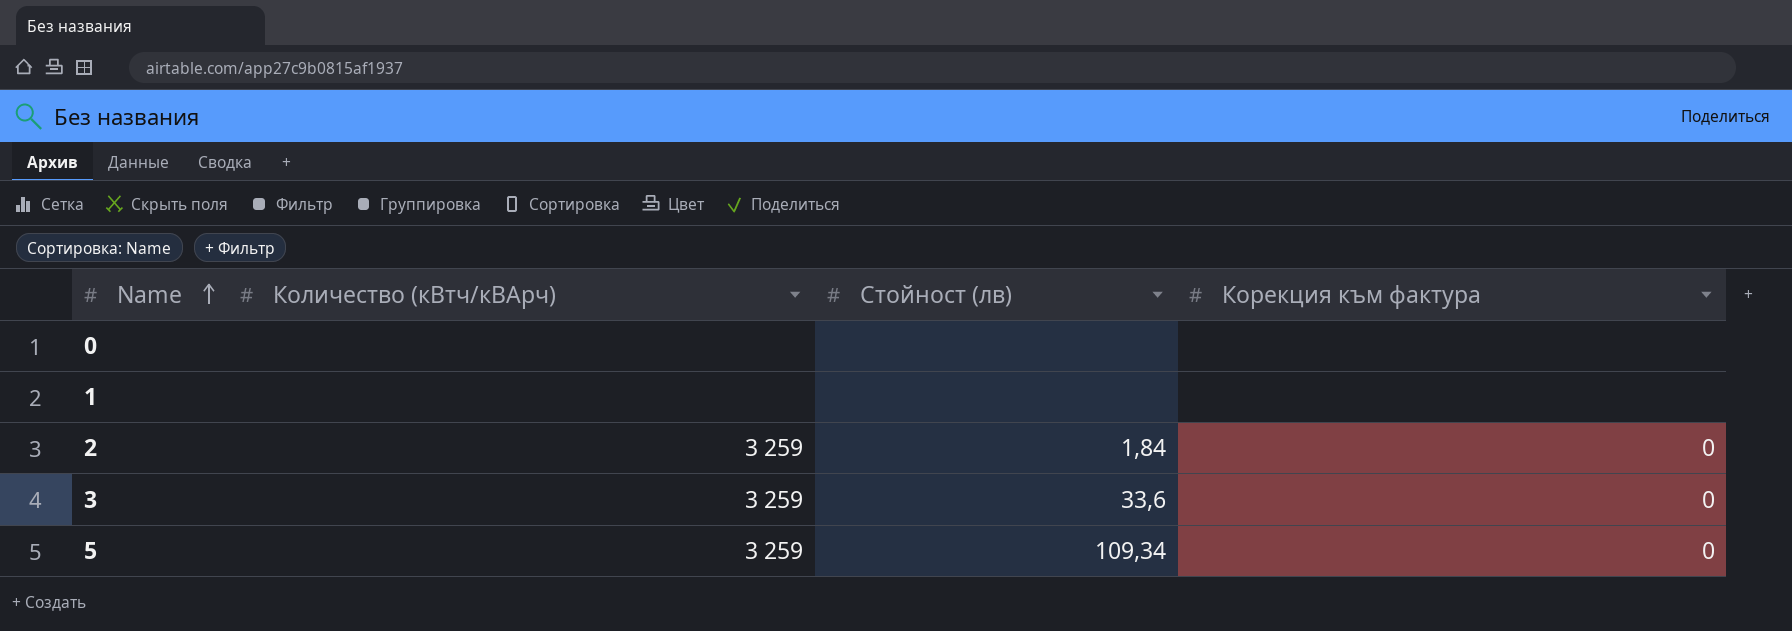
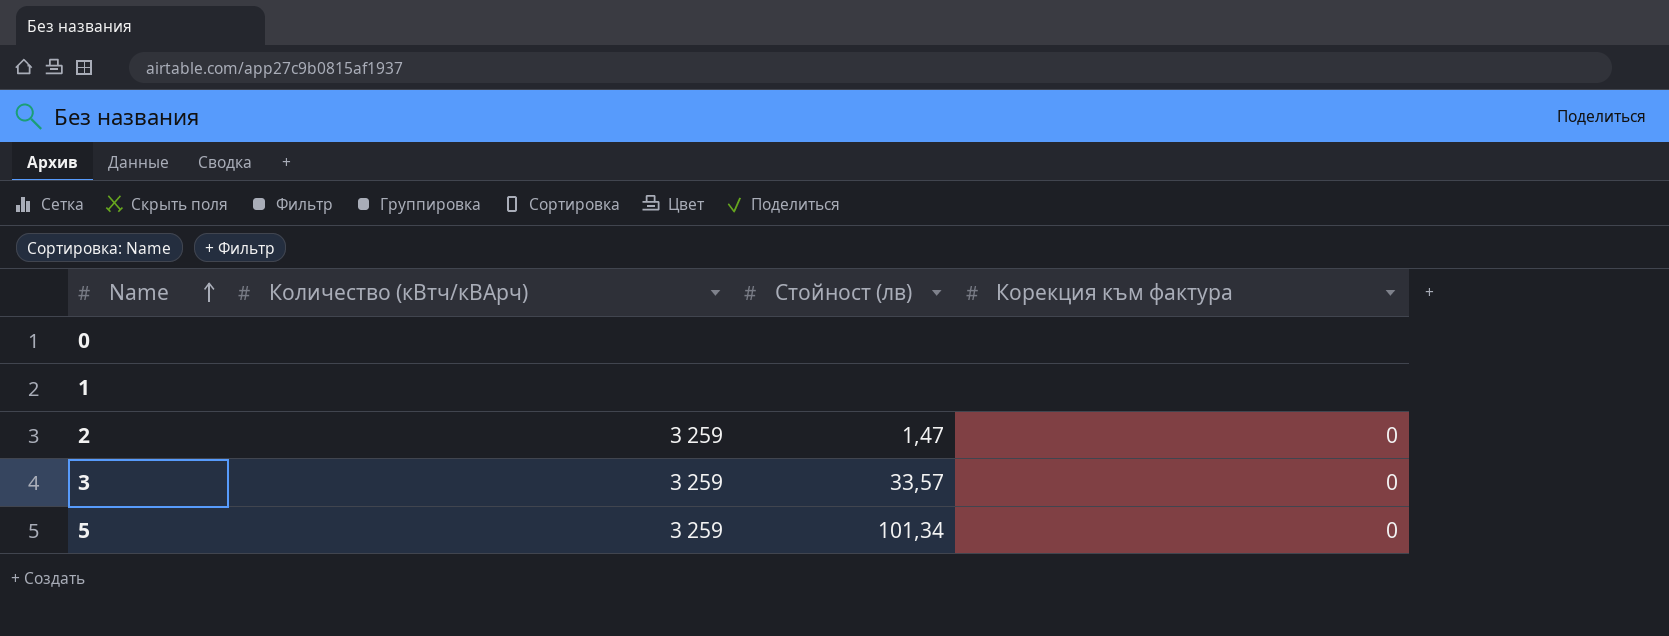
2 | Стойност (лв): 1,84 -> 1,47
3 | Стойност (лв): 33,6 -> 33,57
5 | Стойност (лв): 109,34 -> 101,34

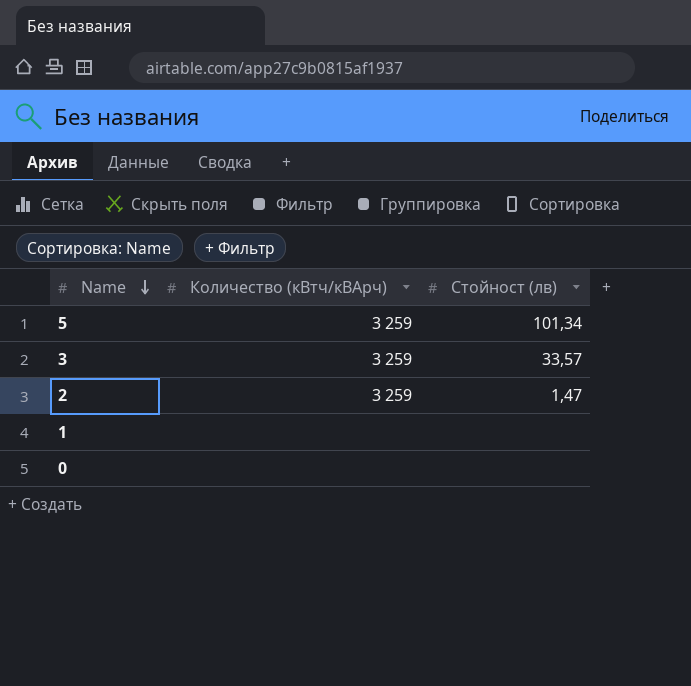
row order: Name ascending -> Name descending
column Корекция към фактура | position: 4 -> none

